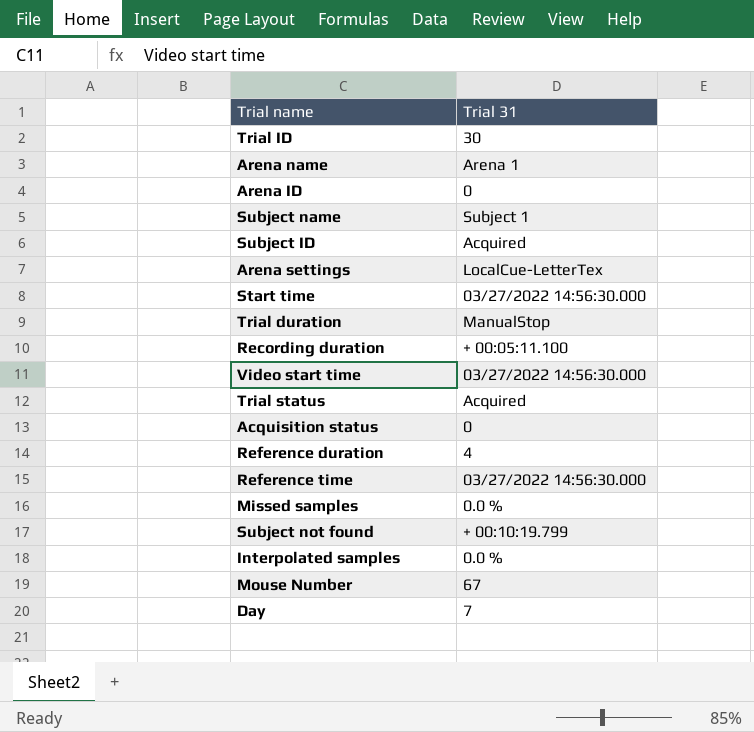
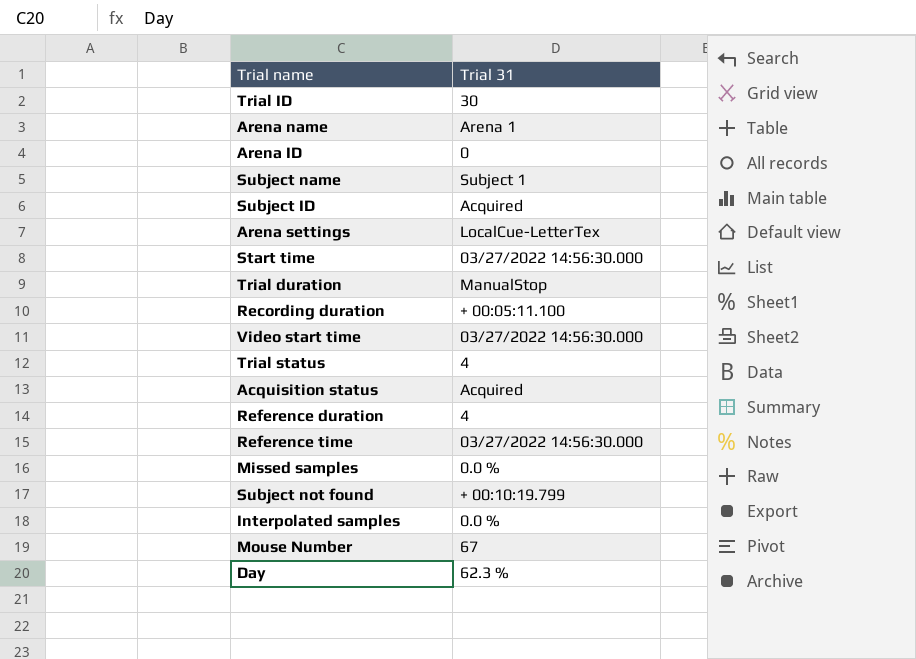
Trial status | Trial 31: Acquired -> 4
Acquisition status | Trial 31: 0 -> Acquired
Day | Trial 31: 7 -> 62.3 %

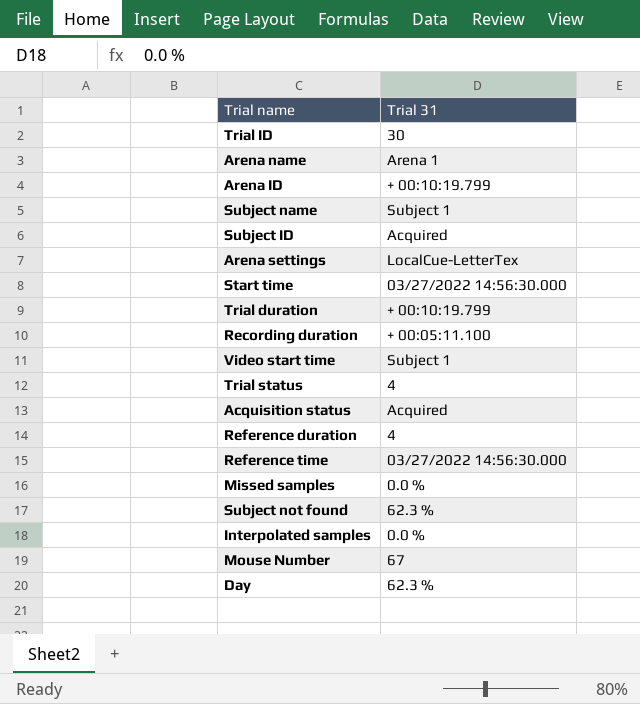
Arena ID | Trial 31: 0 -> + 00:10:19.799
Trial duration | Trial 31: ManualStop -> + 00:10:19.799
Video start time | Trial 31: 03/27/2022 14:56:30.000 -> Subject 1
Subject not found | Trial 31: + 00:10:19.799 -> 62.3 %

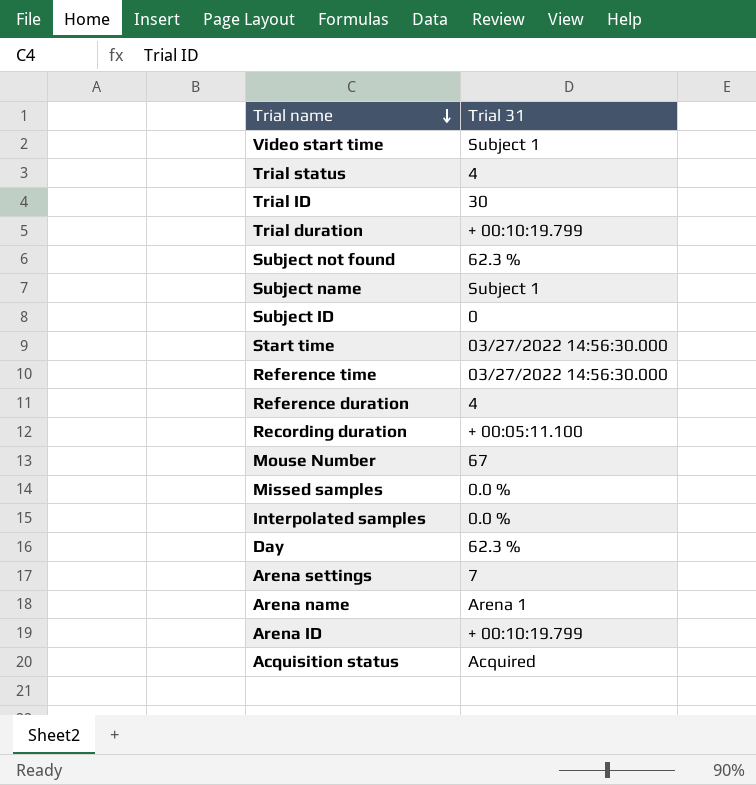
row order: none -> Trial name descending
Subject ID | Trial 31: Acquired -> 0
Arena settings | Trial 31: LocalCue-LetterTex -> 7

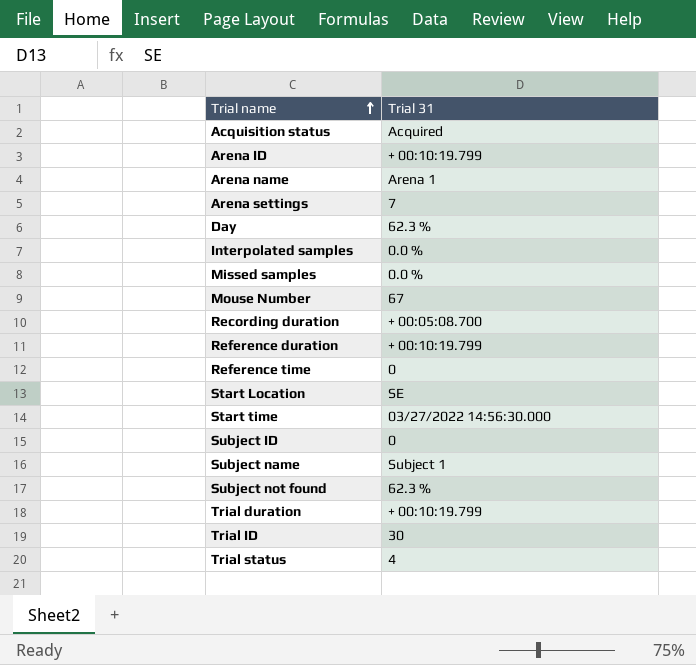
row order: Trial name descending -> Trial name ascending
row Video start time: Subject 1 -> none
Recording duration | Trial 31: + 00:05:11.100 -> + 00:05:08.700
Reference duration | Trial 31: 4 -> + 00:10:19.799
Reference time | Trial 31: 03/27/2022 14:56:30.000 -> 0
row Start Location: none -> SE

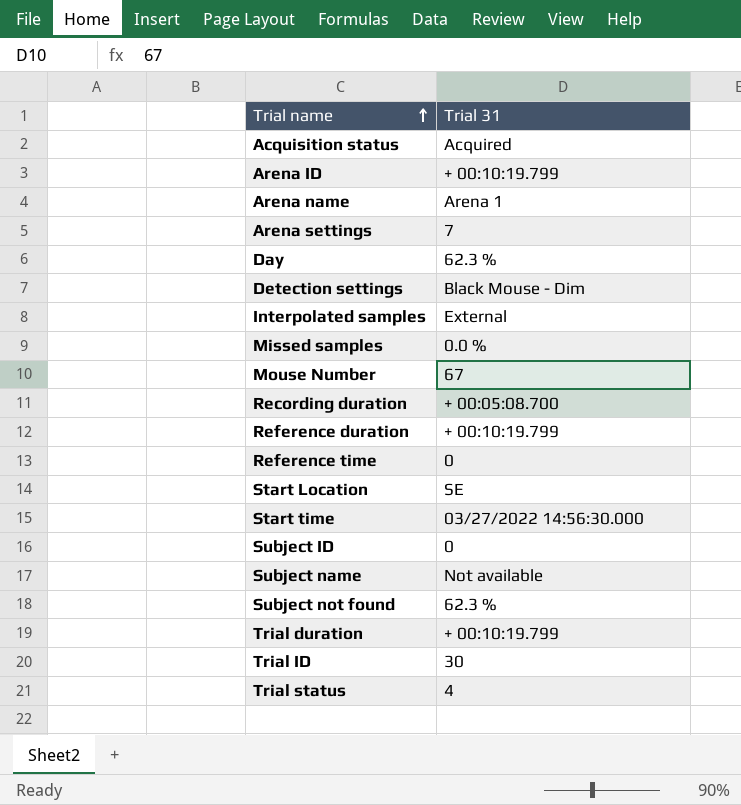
row Detection settings: none -> Black Mouse - Dim
Interpolated samples | Trial 31: 0.0 % -> External
Subject name | Trial 31: Subject 1 -> Not available

